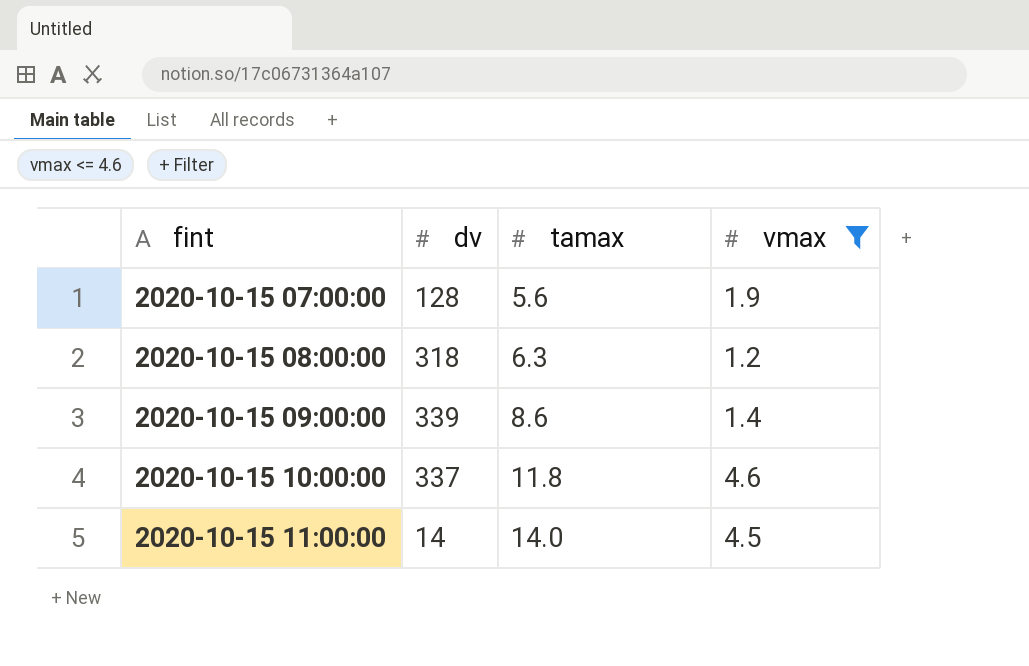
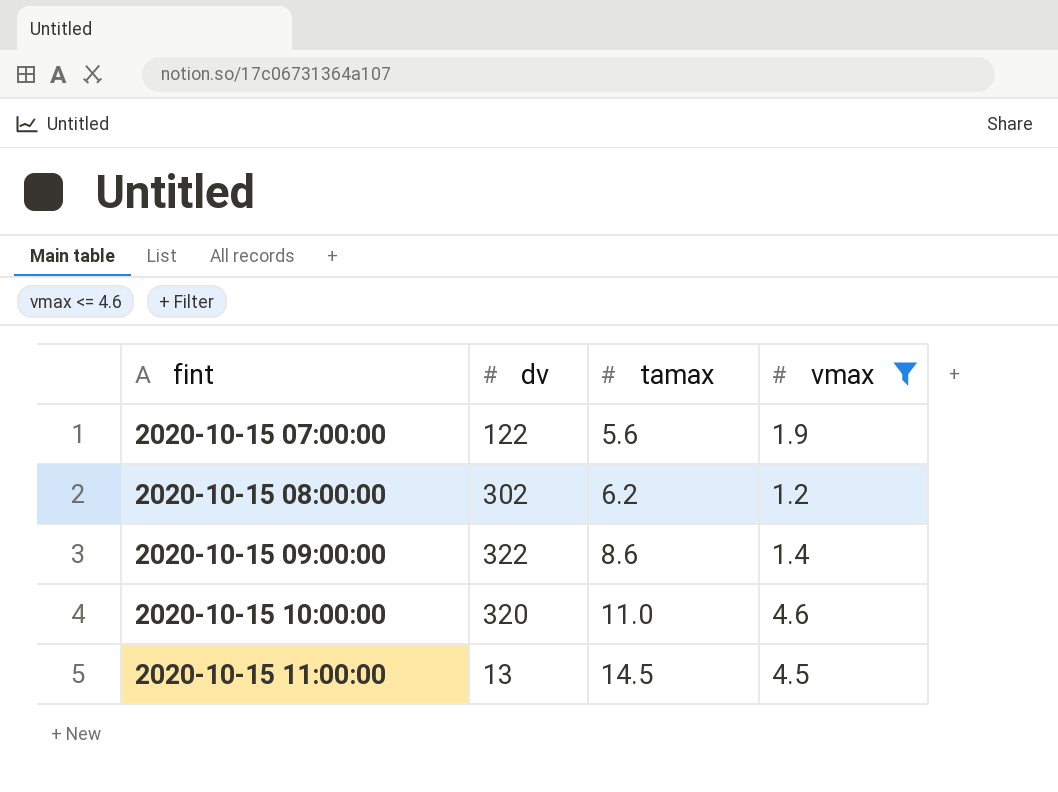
2020-10-15 07:00:00 | dv: 128 -> 122
2020-10-15 08:00:00 | dv: 318 -> 302
2020-10-15 08:00:00 | tamax: 6.3 -> 6.2
2020-10-15 09:00:00 | dv: 339 -> 322
2020-10-15 10:00:00 | dv: 337 -> 320
2020-10-15 10:00:00 | tamax: 11.8 -> 11.0
2020-10-15 11:00:00 | dv: 14 -> 13
2020-10-15 11:00:00 | tamax: 14.0 -> 14.5

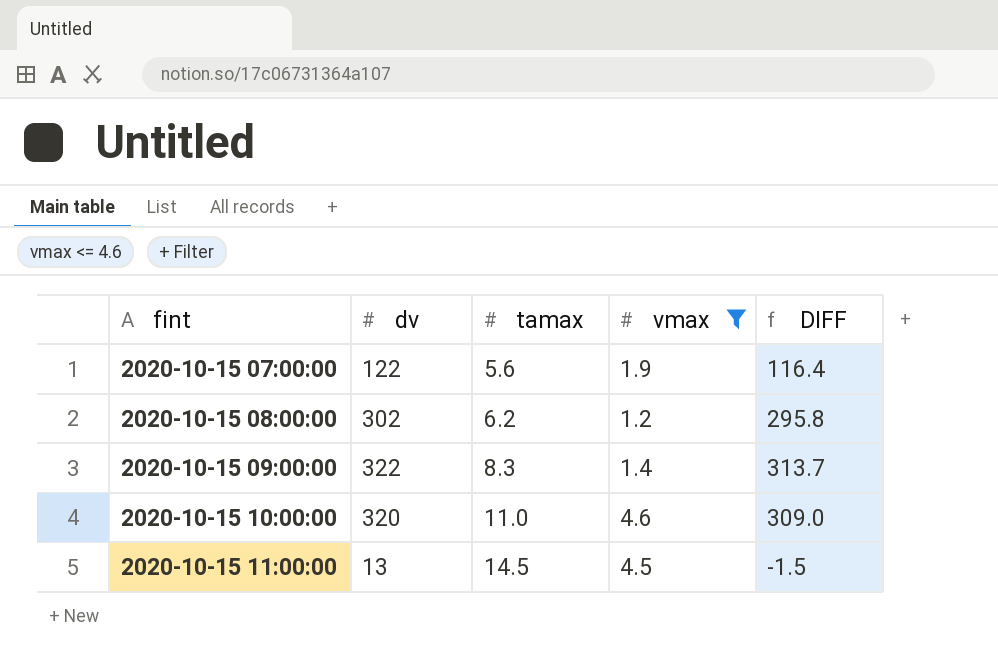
column DIFF | formula: none -> [dv] - [tamax]
2020-10-15 09:00:00 | tamax: 8.6 -> 8.3

